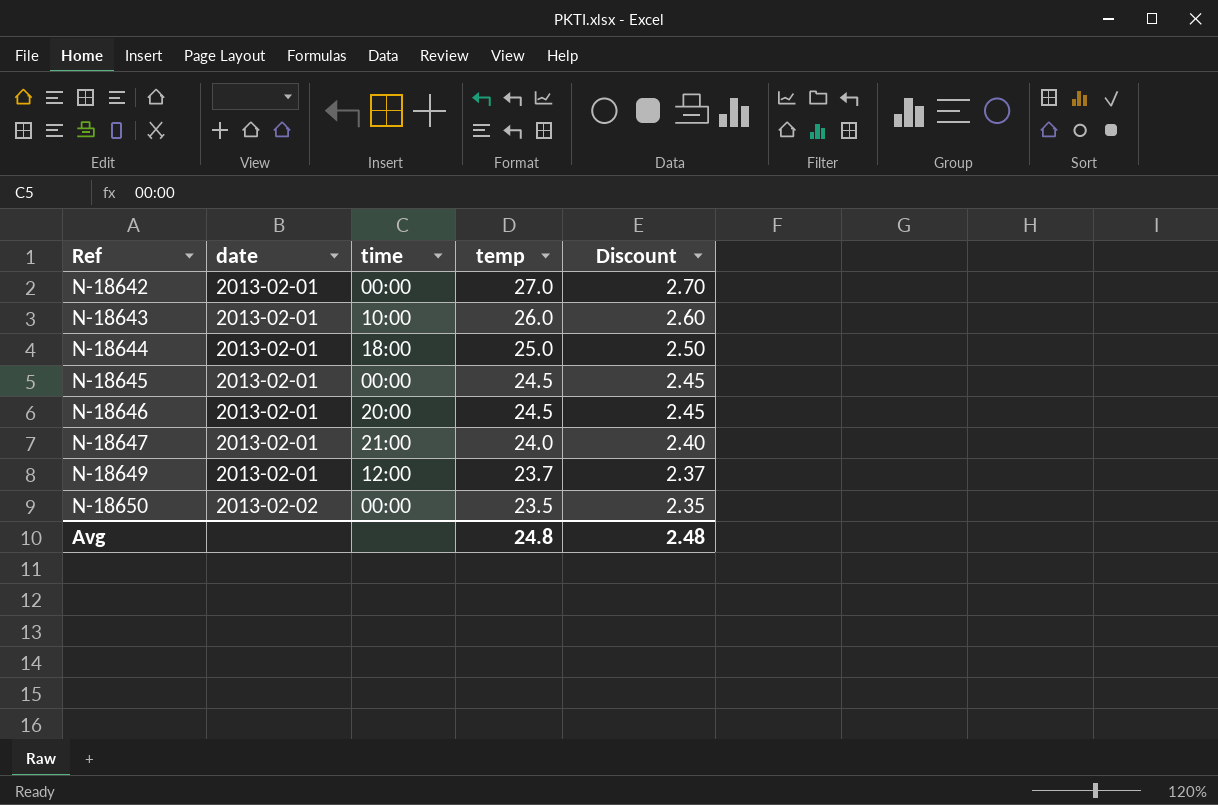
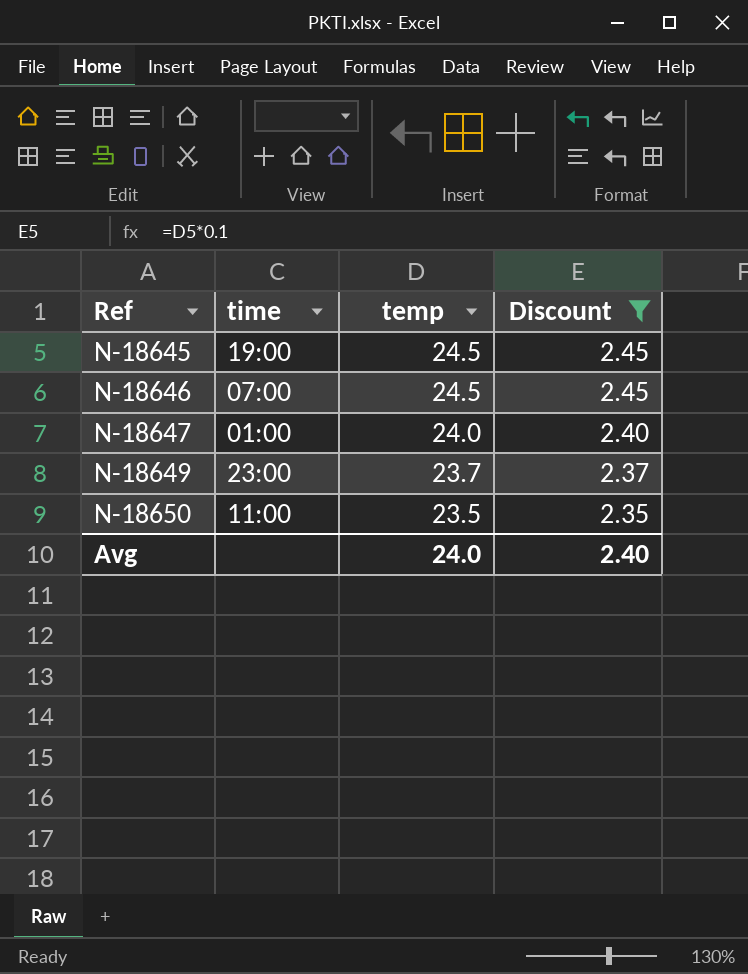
filter: none -> Discount <= 2.45
column date | position: 2 -> none
N-18645 | time: 00:00 -> 19:00
N-18646 | time: 20:00 -> 07:00
N-18647 | time: 21:00 -> 01:00
N-18649 | time: 12:00 -> 23:00
N-18650 | time: 00:00 -> 11:00
Avg | temp: 24.8 -> 24.0
Avg | Discount: 2.48 -> 2.40

